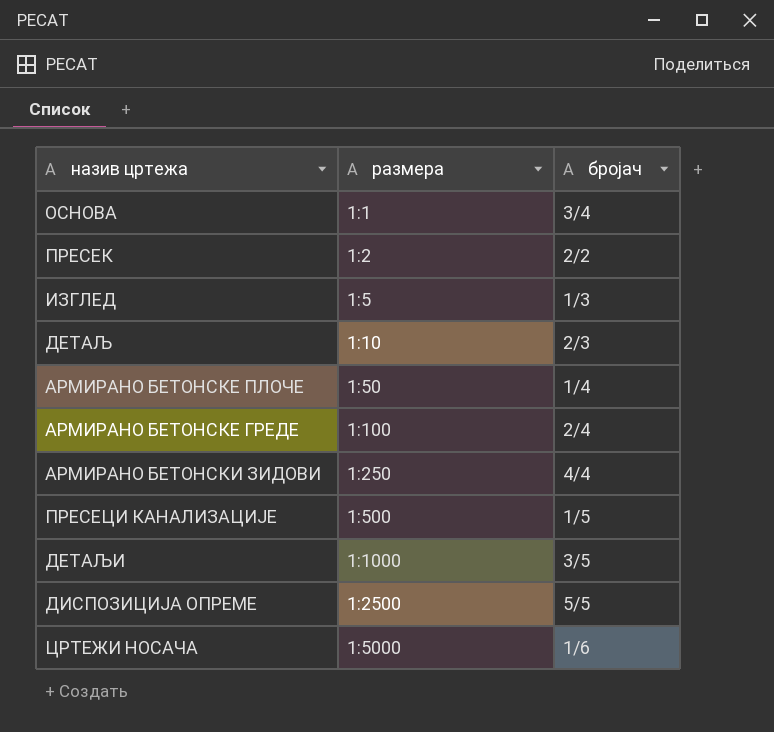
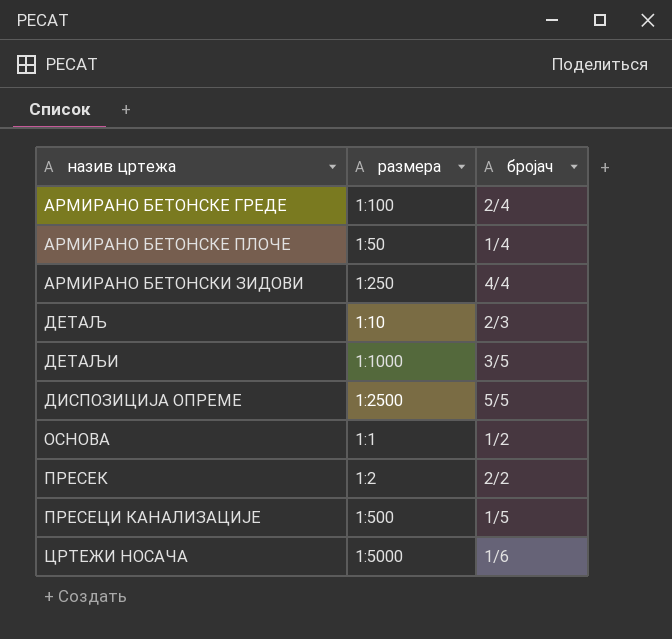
row order: размера ascending -> назив цртежа ascending
row ИЗГЛЕД: 1:5 | 1/3 -> none
ОСНОВА | бројач: 3/4 -> 1/2

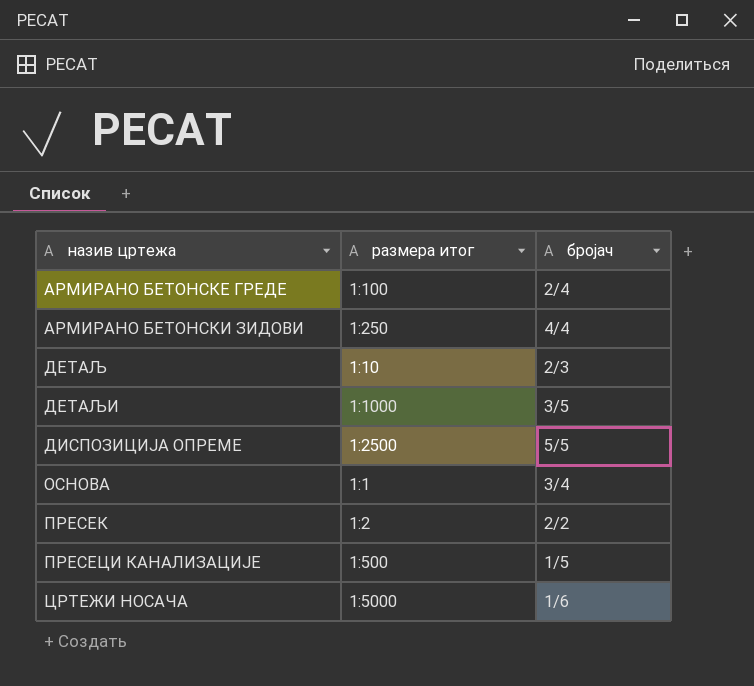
column name: размера -> размера итог
row АРМИРАНО БЕТОНСКЕ ПЛОЧЕ: 1:50 | 1/4 -> none
ОСНОВА | бројач: 1/2 -> 3/4

